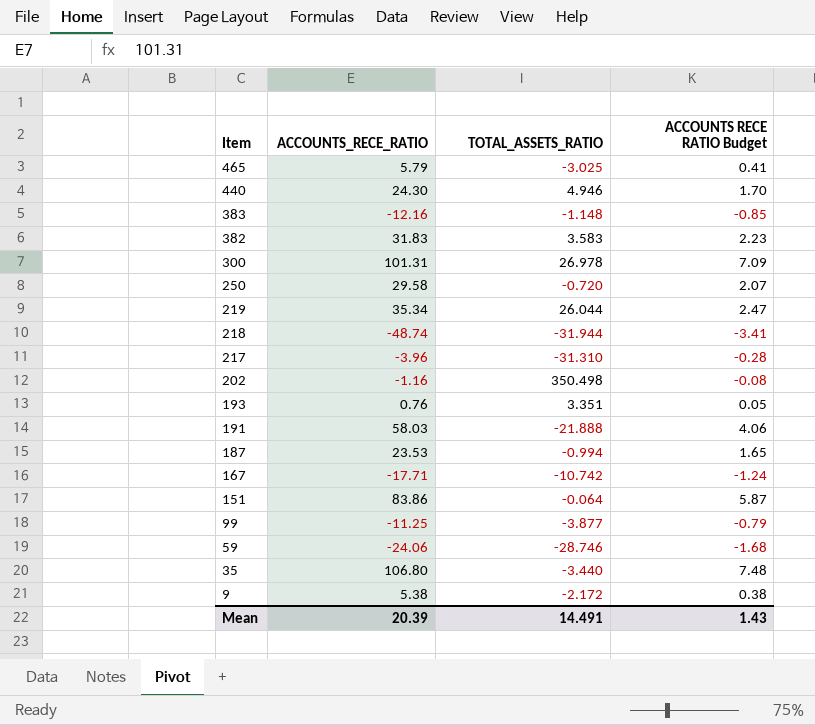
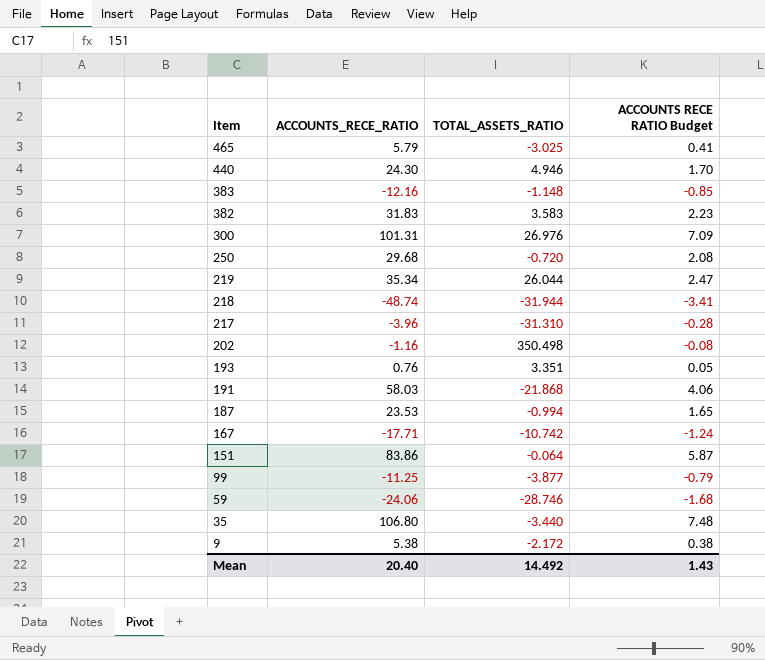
300 | TOTAL_ASSETS_RATIO: 26.978 -> 26.976
250 | ACCOUNTS_RECE_RATIO: 29.58 -> 29.68
250 | ACCOUNTS RECE RATIO Budget: 2.07 -> 2.08
191 | TOTAL_ASSETS_RATIO: -21.888 -> -21.868
Mean | ACCOUNTS_RECE_RATIO: 20.39 -> 20.40
Mean | TOTAL_ASSETS_RATIO: 14.491 -> 14.492

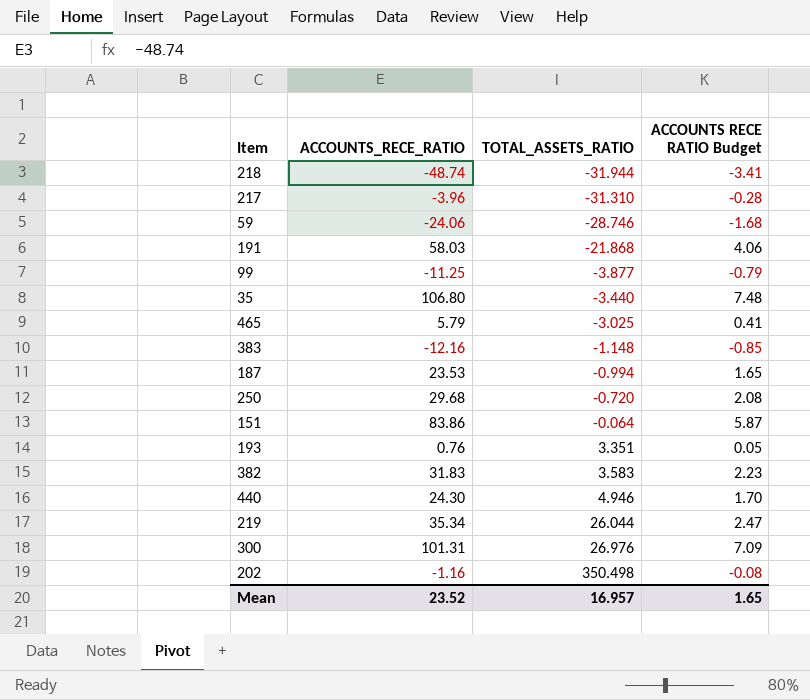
row order: Item descending -> TOTAL_ASSETS_RATIO ascending
row 167: -17.71 | -10.742 | -1.24 -> none
row 9: 5.38 | -2.172 | 0.38 -> none
Mean | ACCOUNTS_RECE_RATIO: 20.40 -> 23.52
Mean | TOTAL_ASSETS_RATIO: 14.492 -> 16.957
Mean | ACCOUNTS RECE RATIO Budget: 1.43 -> 1.65

